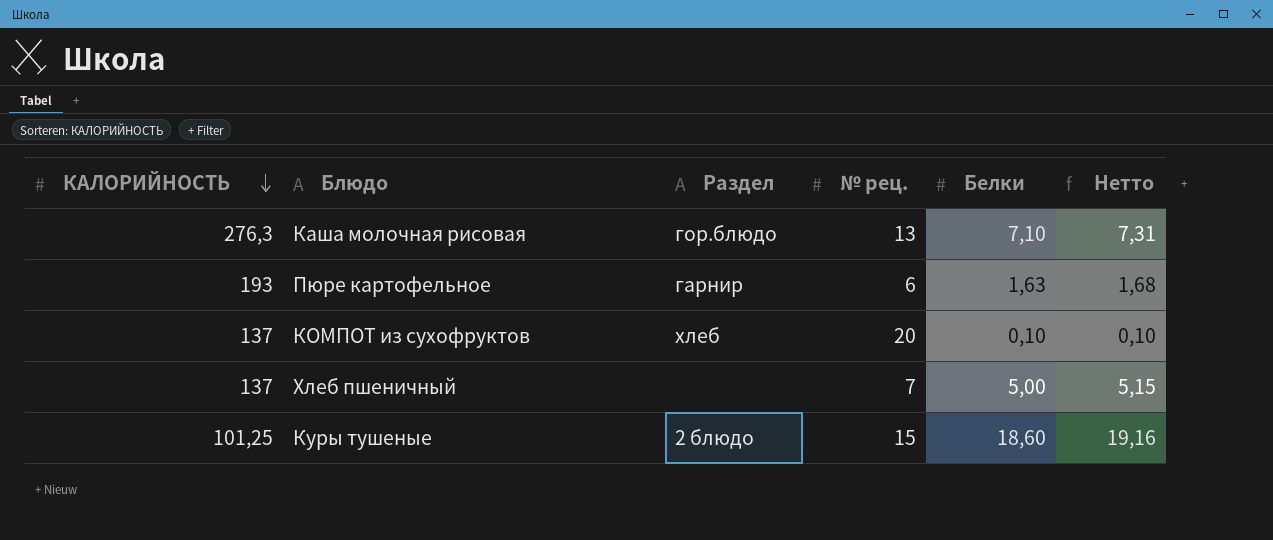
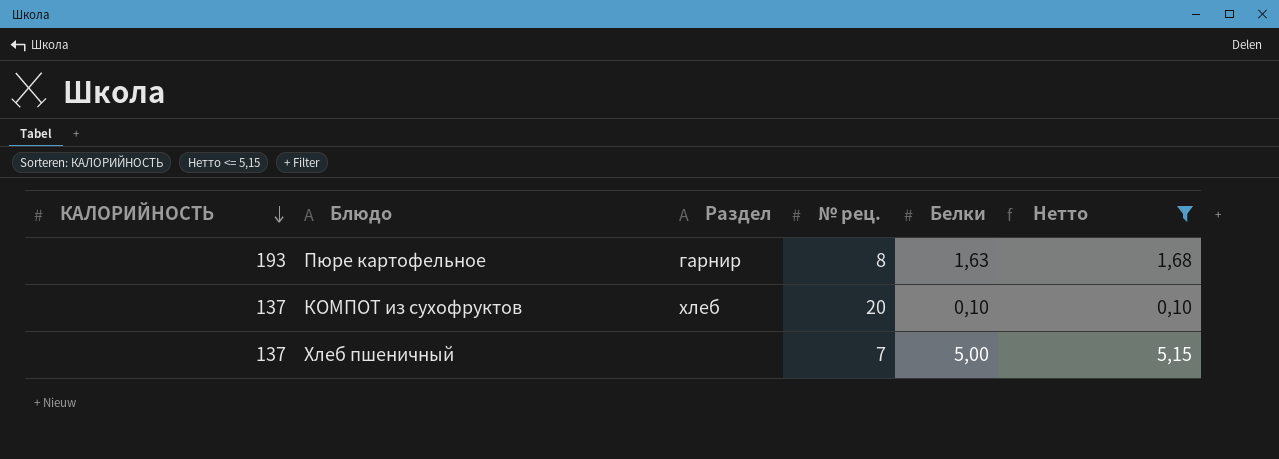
filter: none -> Нетто <= 5,15
Пюре картофельное | № рец.: 6 -> 8

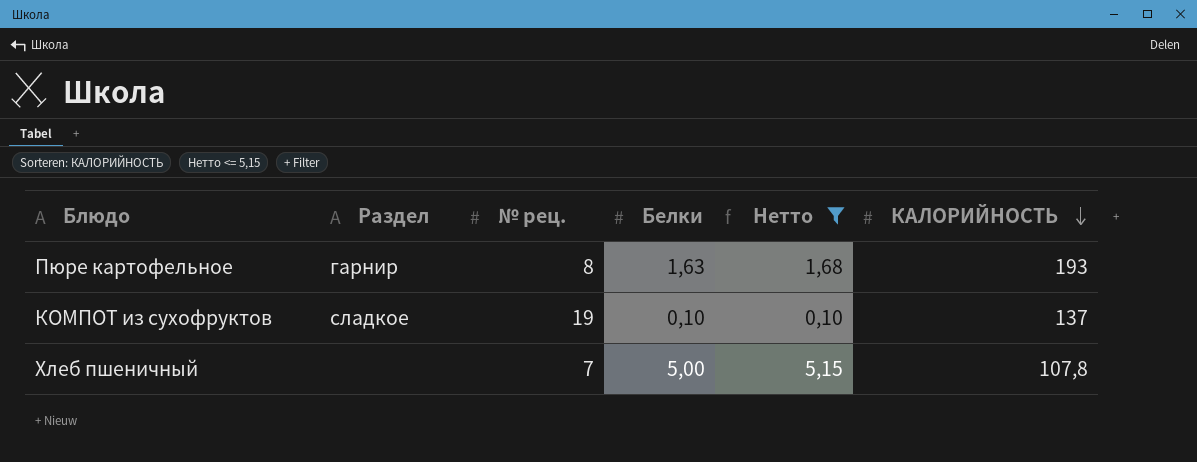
column КАЛОРИЙНОСТЬ | position: 1 -> 6
КОМПОТ из сухофруктов | Раздел: хлеб -> сладкое
КОМПОТ из сухофруктов | № рец.: 20 -> 19
Хлеб пшеничный | КАЛОРИЙНОСТЬ: 137 -> 107,8

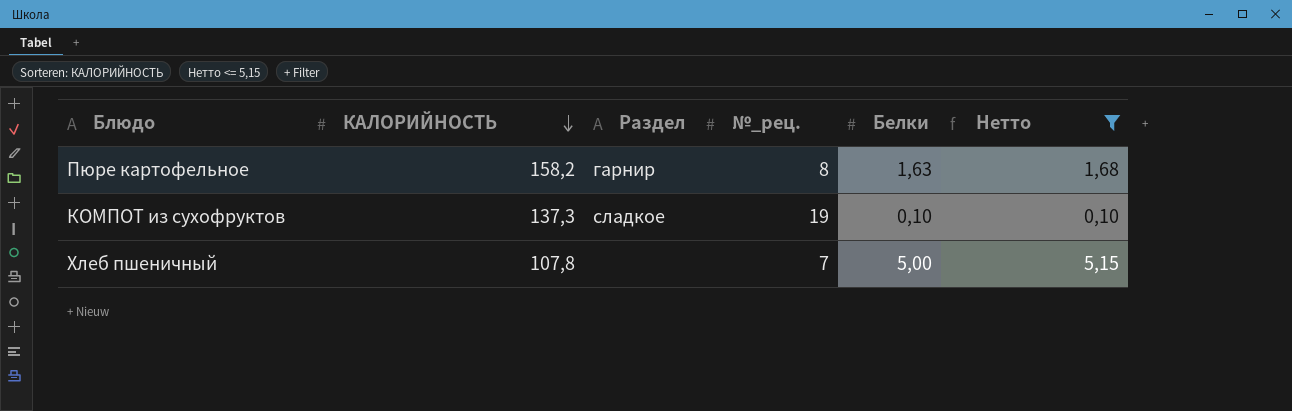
column КАЛОРИЙНОСТЬ | position: 6 -> 2
column name: № рец. -> №_рец.
Пюре картофельное | КАЛОРИЙНОСТЬ: 193 -> 158,2
КОМПОТ из сухофруктов | КАЛОРИЙНОСТЬ: 137 -> 137,3

